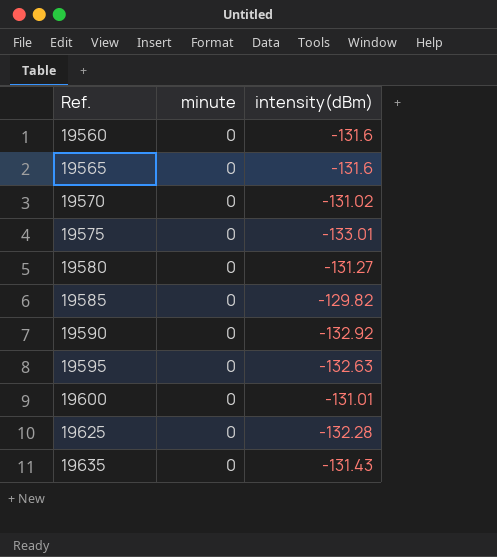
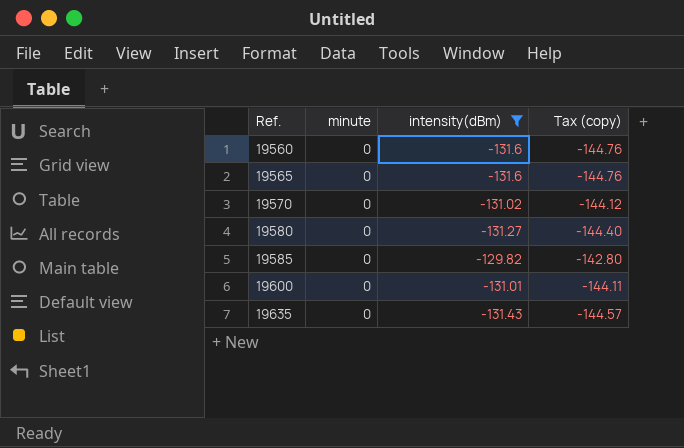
filter: none -> intensity(dBm) >= -131.6
column Tax (copy) | formula: none -> [intensity(dBm)] * 1.1

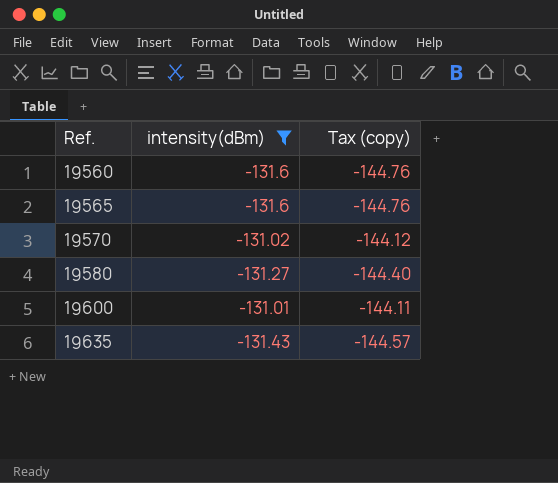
column minute | position: 2 -> none
row 19585: 0 | -129.82 | -142.80 -> none

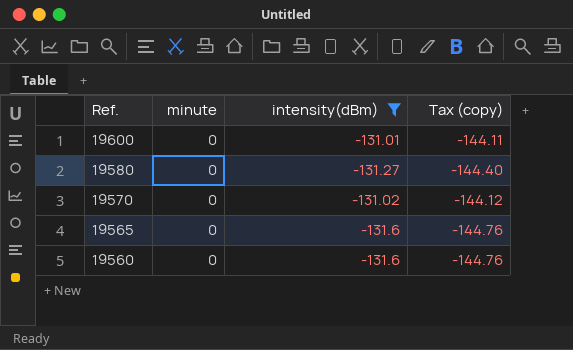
row order: Ref. ascending -> Ref. descending
column minute | position: none -> 2
row 19635: -131.43 | -144.57 -> none

